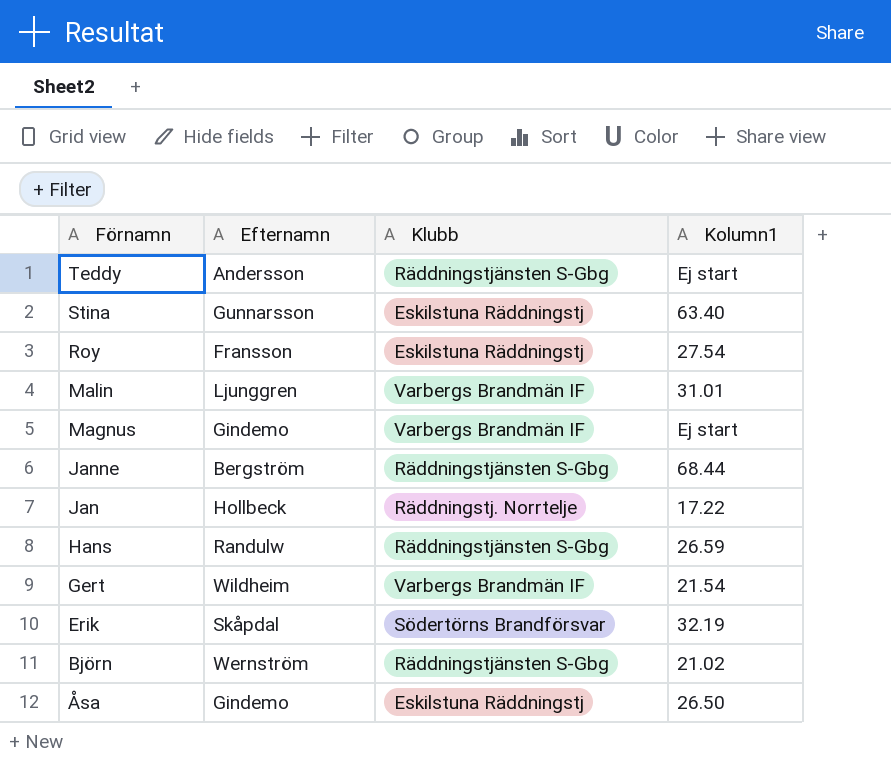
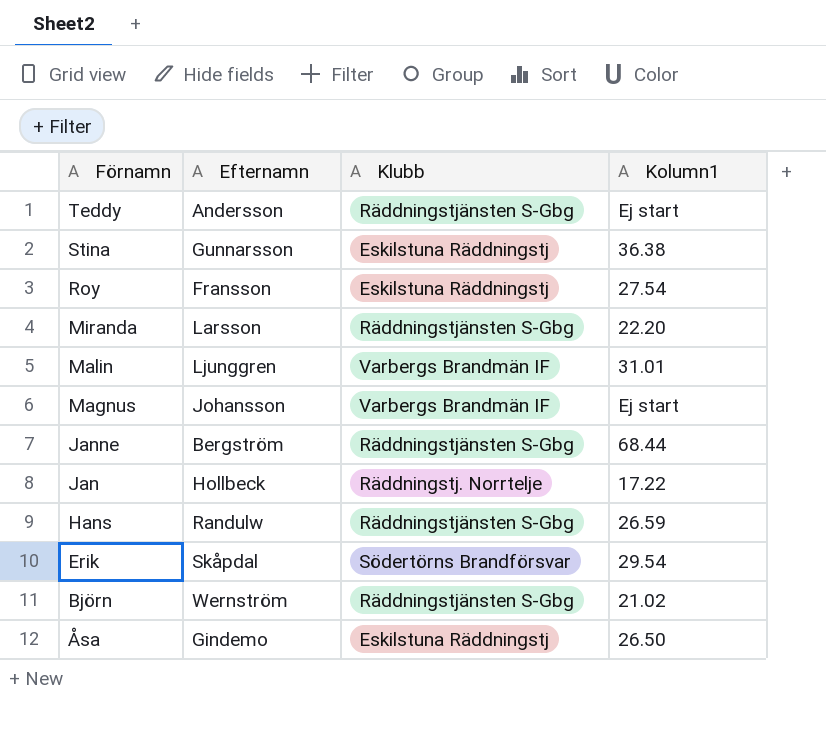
row Gert: Wildheim | Varbergs Brandmän IF | 21.54 -> none
Stina | Kolumn1: 63.40 -> 36.38
row Miranda: none -> Larsson | Räddningstjänsten S-Gbg | 22.20
Magnus | Efternamn: Gindemo -> Johansson
Erik | Kolumn1: 32.19 -> 29.54

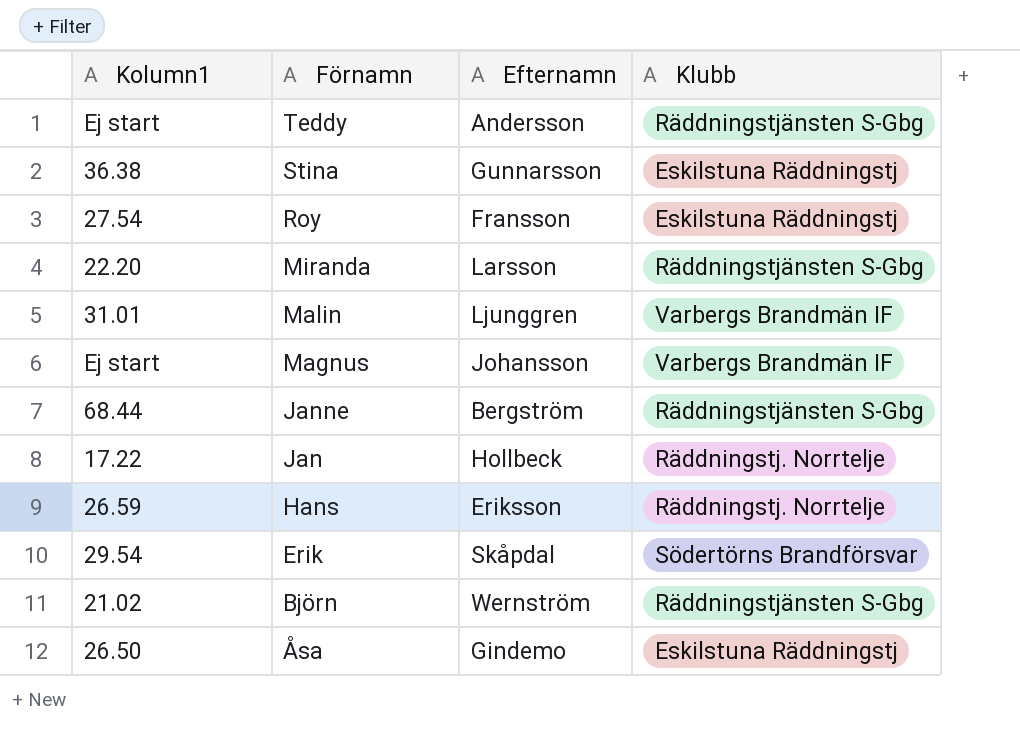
column Kolumn1 | position: 4 -> 1
Hans | Efternamn: Randulw -> Eriksson
Hans | Klubb: Räddningstjänsten S-Gbg -> Räddningstj. Norrtelje

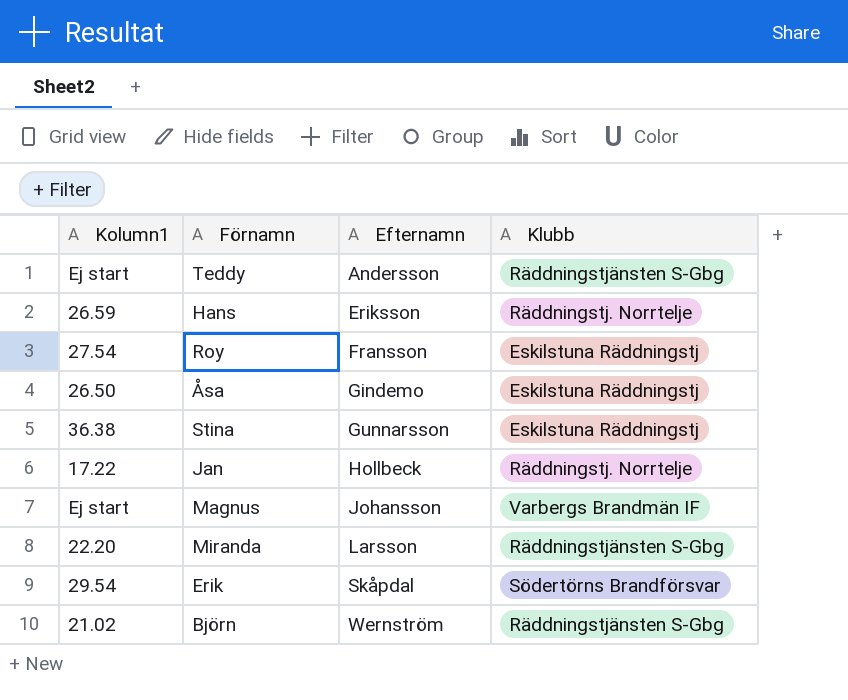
row order: Förnamn descending -> Efternamn ascending
row Malin: 31.01 | Ljunggren | Varbergs Brandmän IF -> none
row Janne: 68.44 | Bergström | Räddningstjänsten S-Gbg -> none

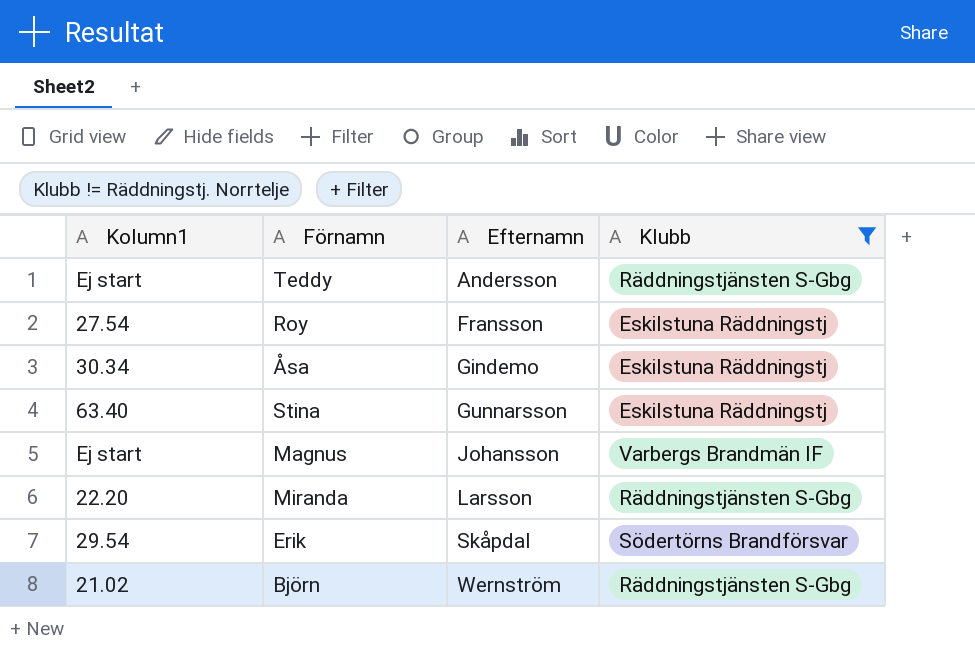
filter: none -> Klubb != Räddningstj. Norrtelje
Åsa | Kolumn1: 26.50 -> 30.34
Stina | Kolumn1: 36.38 -> 63.40

